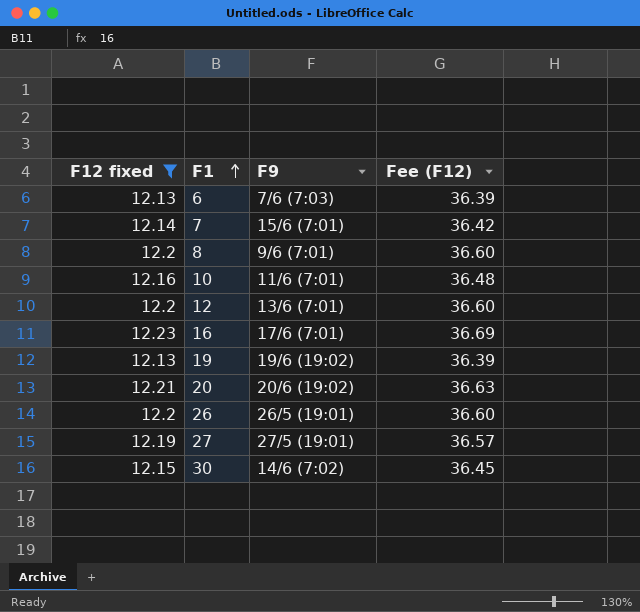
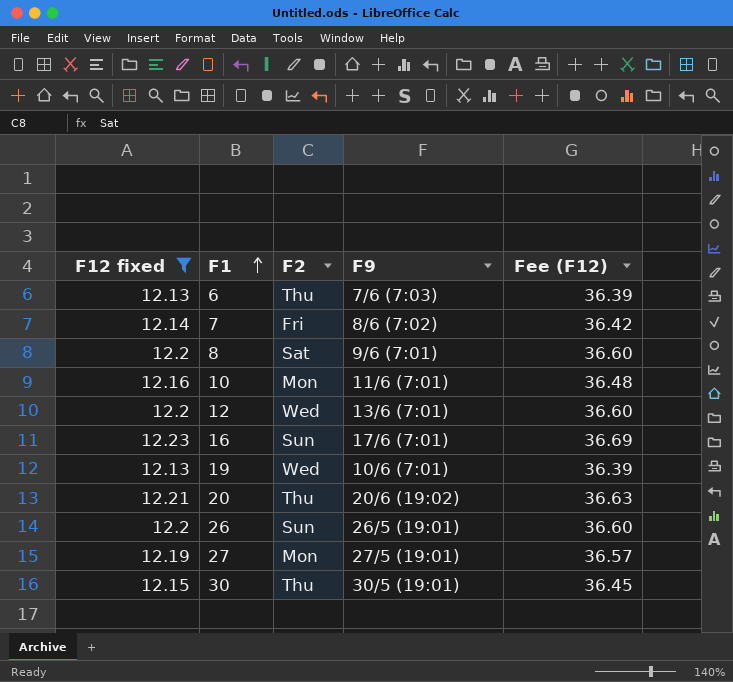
column F2 | position: none -> 3
7 | F9: 15/6 (7:01) -> 8/6 (7:02)
19 | F9: 19/6 (19:02) -> 10/6 (7:01)
30 | F9: 14/6 (7:02) -> 30/5 (19:01)

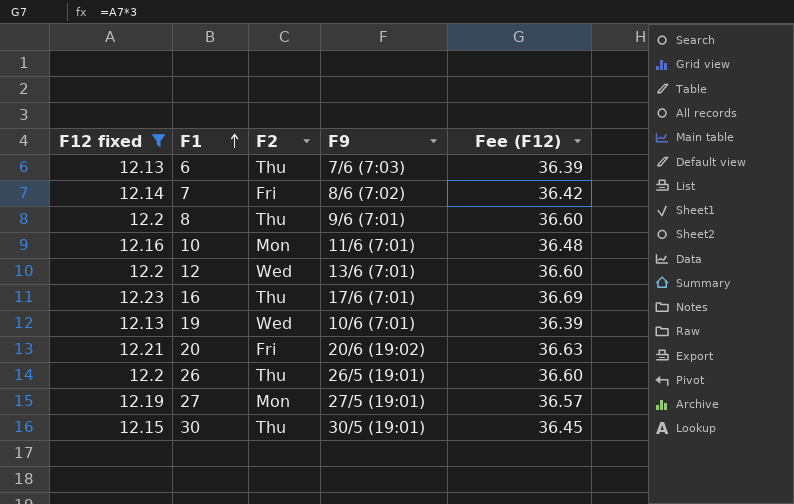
8 | F2: Sat -> Thu
16 | F2: Sun -> Thu
20 | F2: Thu -> Fri
26 | F2: Sun -> Thu

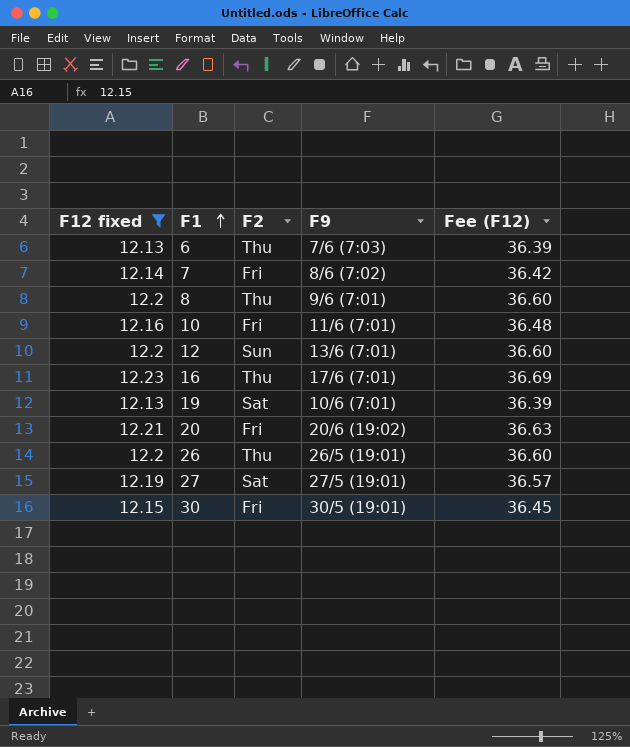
10 | F2: Mon -> Fri
12 | F2: Wed -> Sun
19 | F2: Wed -> Sat
27 | F2: Mon -> Sat
30 | F2: Thu -> Fri

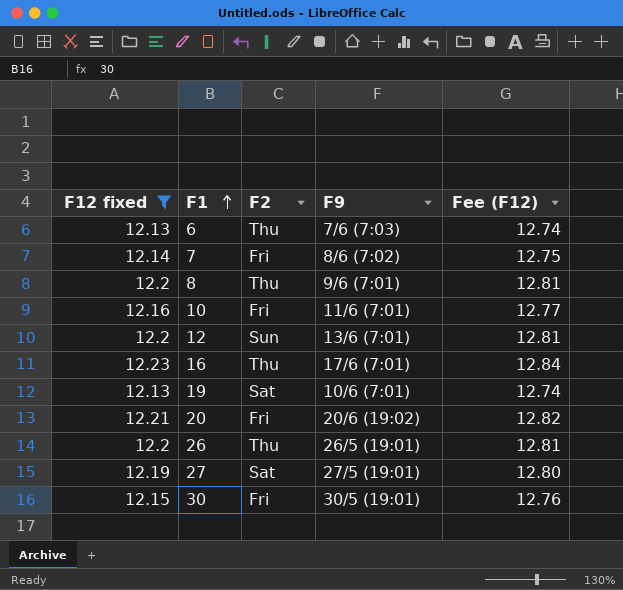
column Fee (F12) | formula: [F12 fixed] * 3 -> [F12 fixed] * 1.05

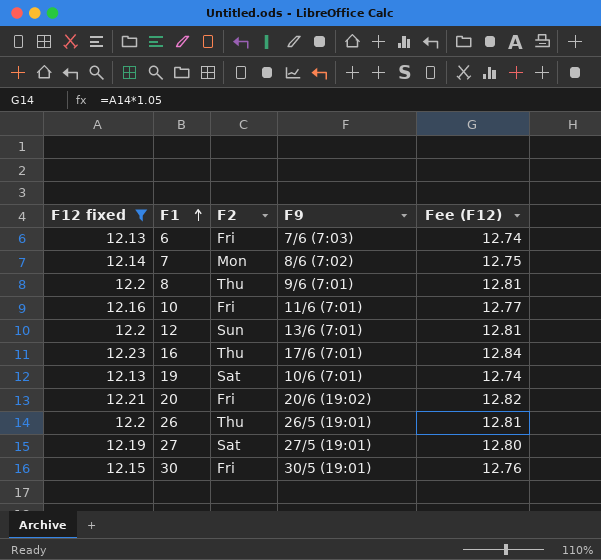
6 | F2: Thu -> Fri
7 | F2: Fri -> Mon

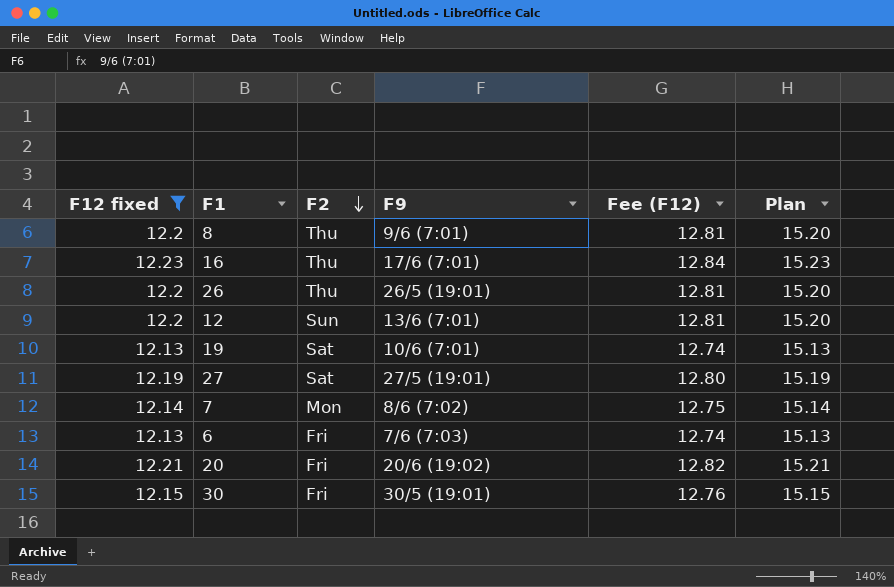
row order: F1 ascending -> F2 descending
column Plan | formula: none -> [F12 fixed] + 3
row 10: 12.16 | Fri | 11/6 (7:01) | 12.77 -> none

